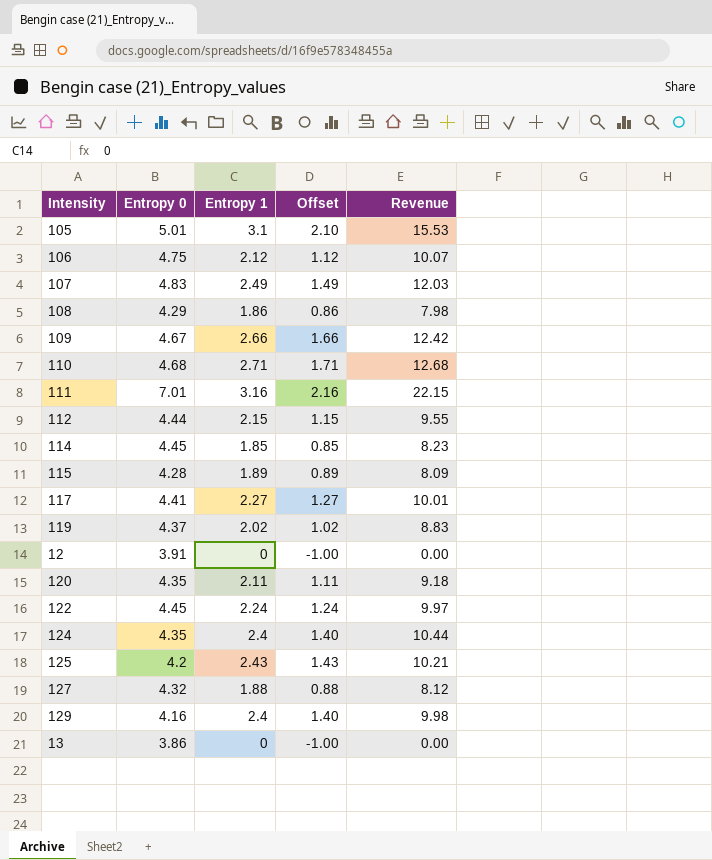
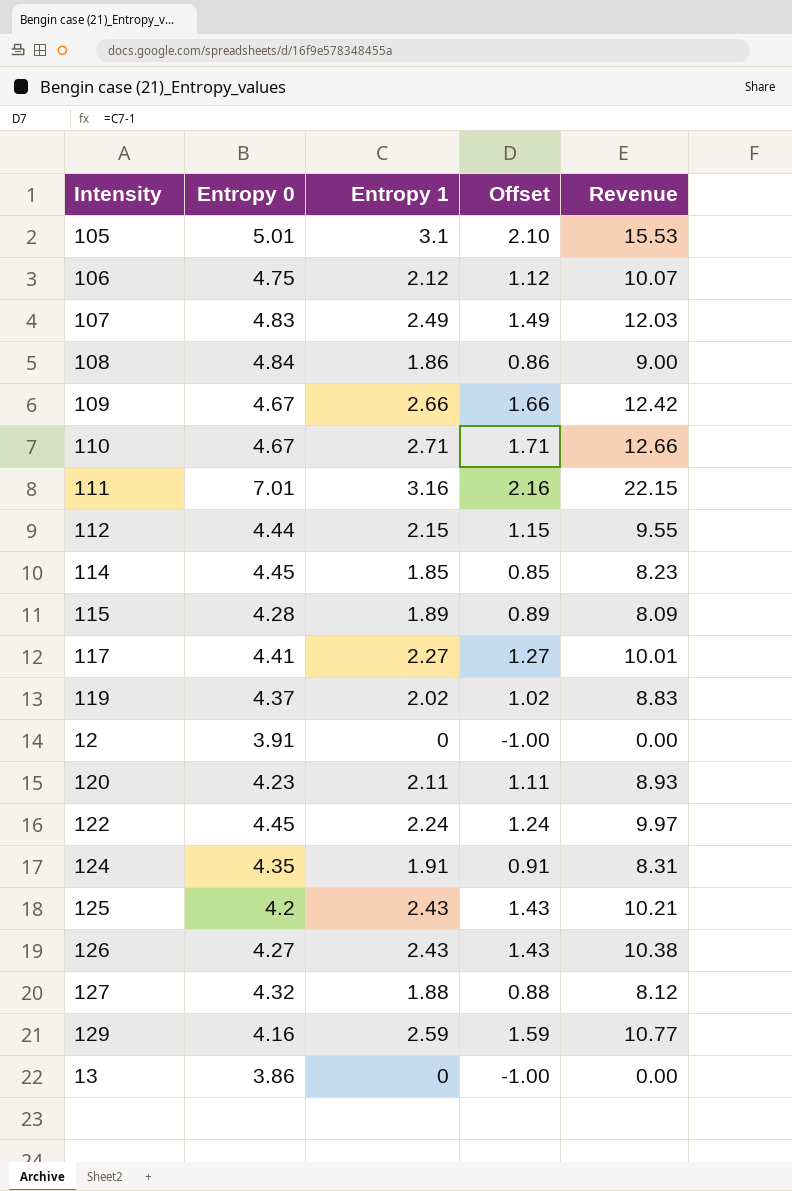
108 | Entropy 0: 4.29 -> 4.84
108 | Revenue: 7.98 -> 9.00
110 | Entropy 0: 4.68 -> 4.67
110 | Revenue: 12.68 -> 12.66
120 | Entropy 0: 4.35 -> 4.23
120 | Revenue: 9.18 -> 8.93
124 | Entropy 1: 2.4 -> 1.91
124 | Offset: 1.40 -> 0.91
124 | Revenue: 10.44 -> 8.31
row 126: none -> 4.27 | 2.43 | 1.43 | 10.38
129 | Entropy 1: 2.4 -> 2.59
129 | Offset: 1.40 -> 1.59
129 | Revenue: 9.98 -> 10.77

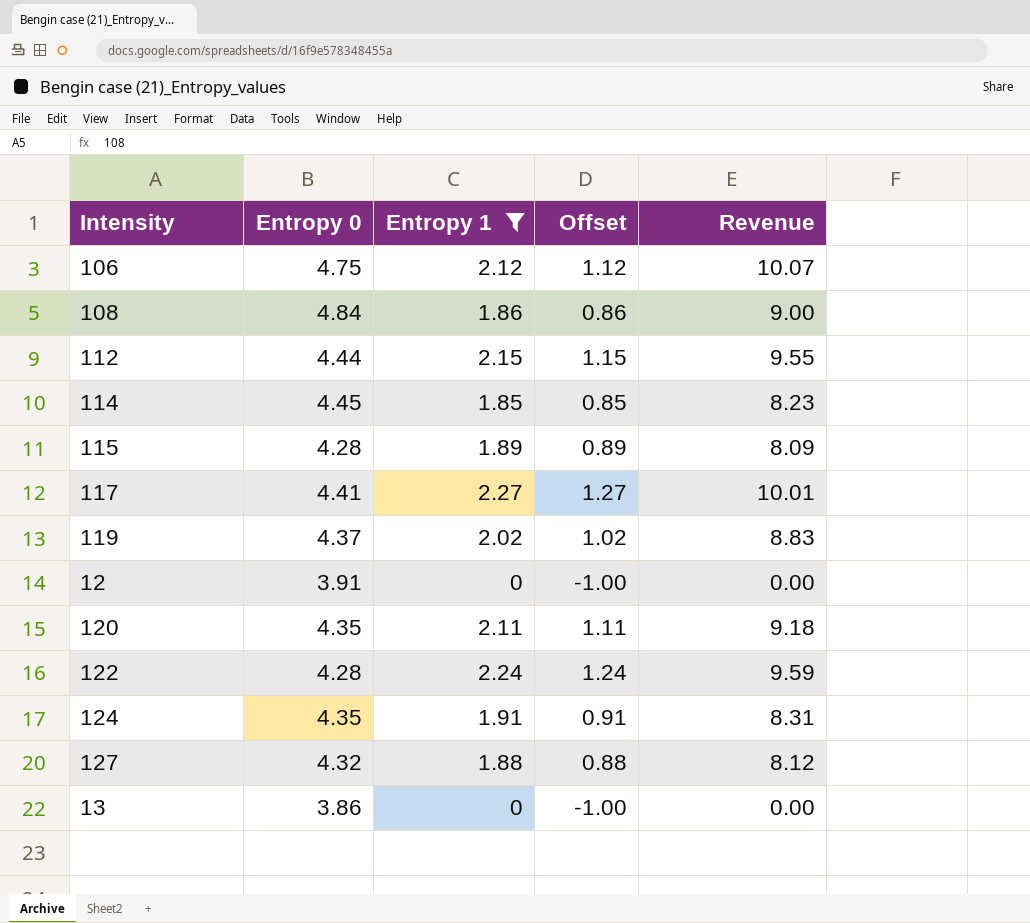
filter: none -> Entropy 1 <= 2.27
120 | Entropy 0: 4.23 -> 4.35
120 | Revenue: 8.93 -> 9.18
122 | Entropy 0: 4.45 -> 4.28
122 | Revenue: 9.97 -> 9.59

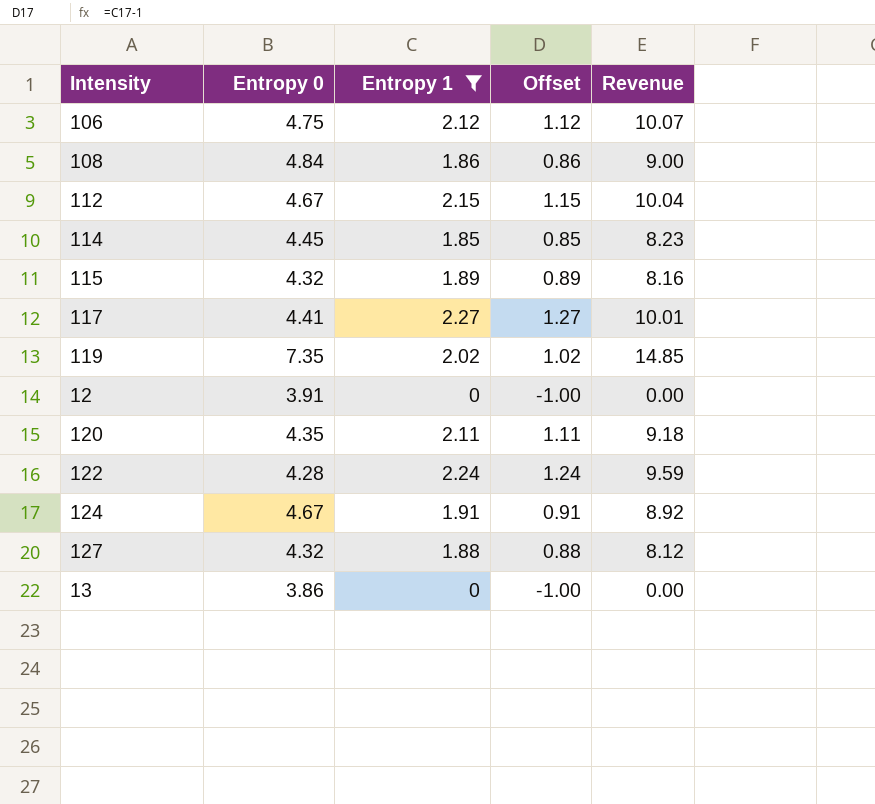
112 | Entropy 0: 4.44 -> 4.67
112 | Revenue: 9.55 -> 10.04
115 | Entropy 0: 4.28 -> 4.32
115 | Revenue: 8.09 -> 8.16
119 | Entropy 0: 4.37 -> 7.35
119 | Revenue: 8.83 -> 14.85
124 | Entropy 0: 4.35 -> 4.67
124 | Revenue: 8.31 -> 8.92

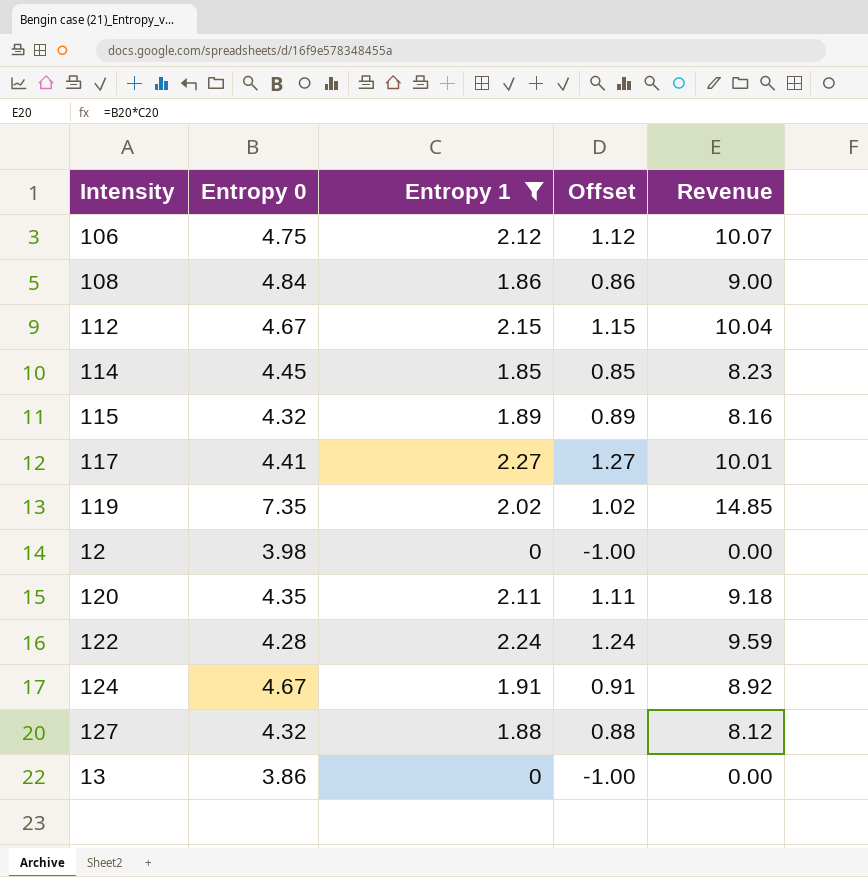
12 | Entropy 0: 3.91 -> 3.98

